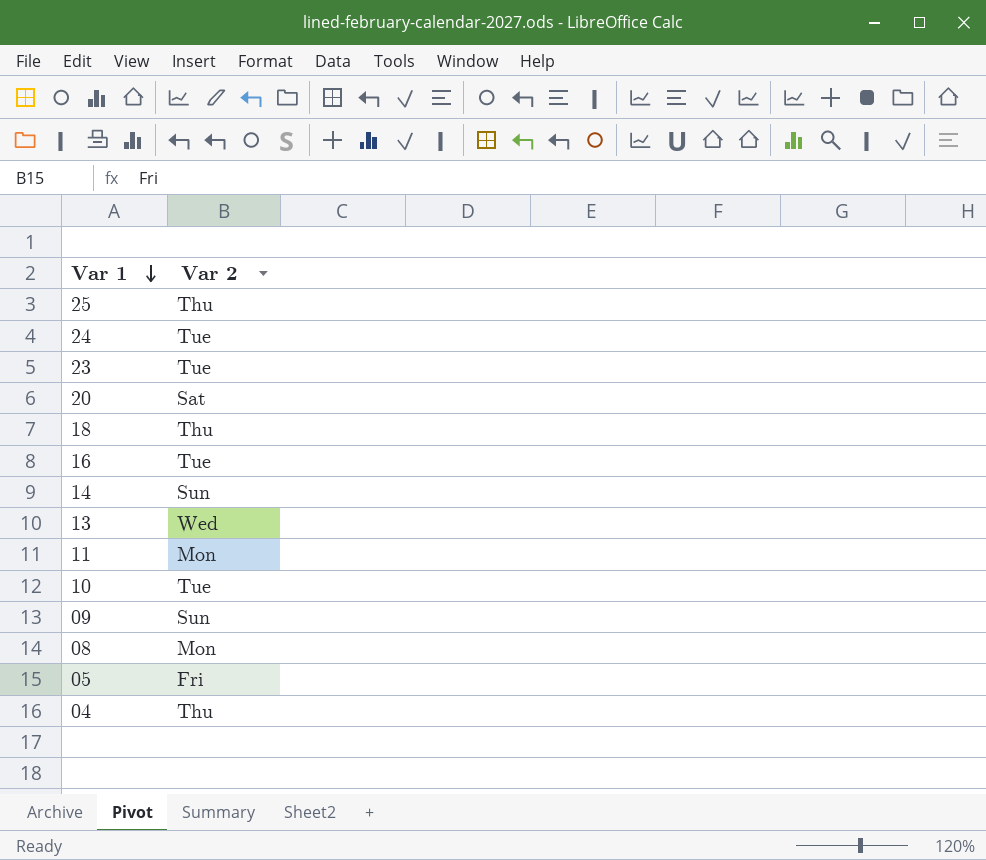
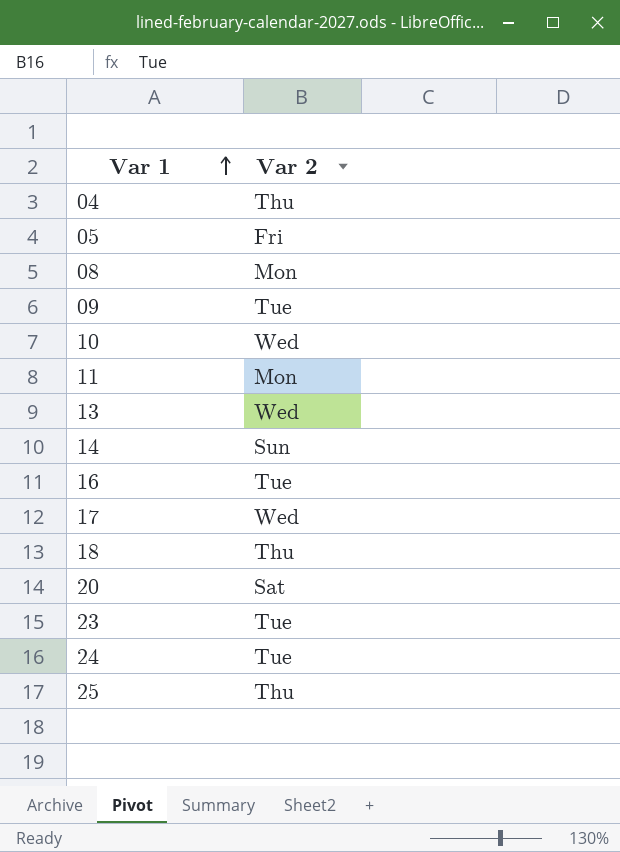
row order: Var 1 descending -> Var 1 ascending
09 | Var 2: Sun -> Tue
10 | Var 2: Tue -> Wed
row 17: none -> Wed

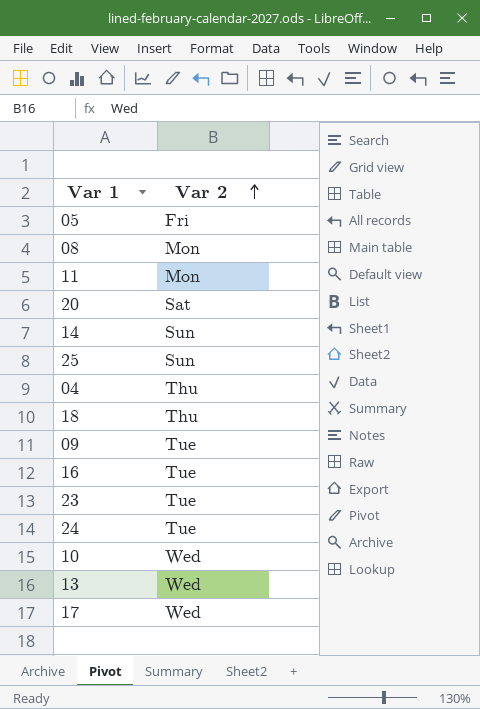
row order: Var 1 ascending -> Var 2 ascending
25 | Var 2: Thu -> Sun

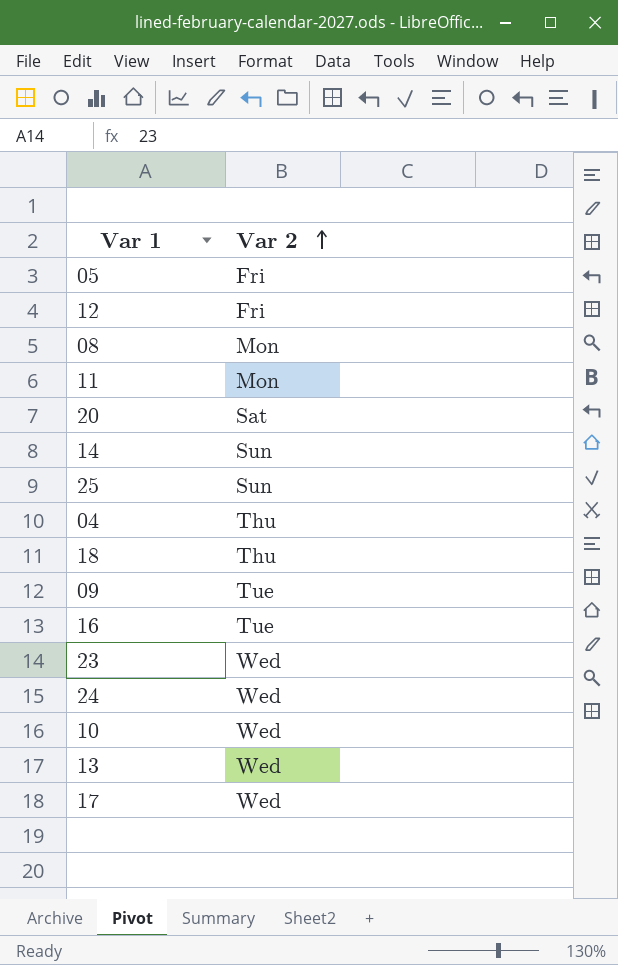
row 12: none -> Fri
23 | Var 2: Tue -> Wed
24 | Var 2: Tue -> Wed

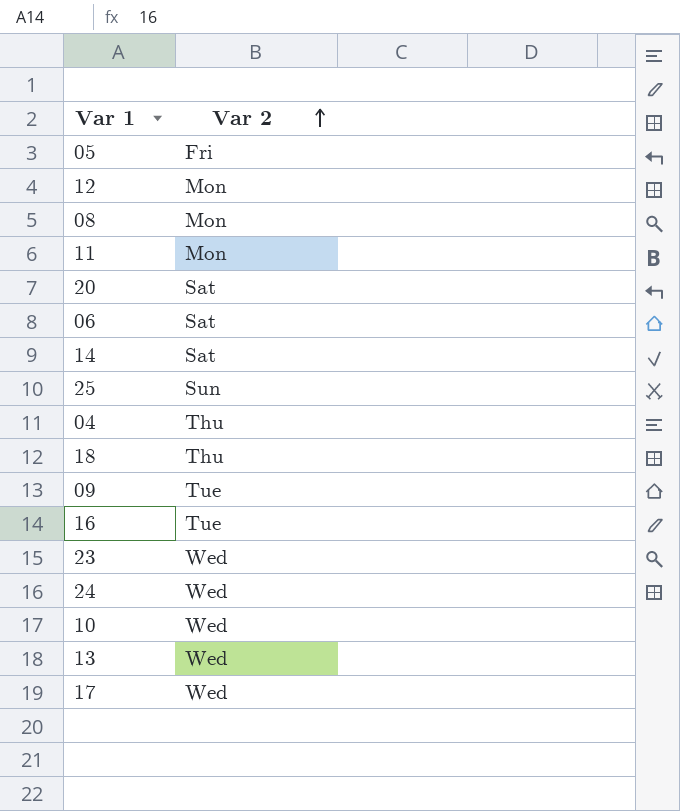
12 | Var 2: Fri -> Mon
row 06: none -> Sat
14 | Var 2: Sun -> Sat

